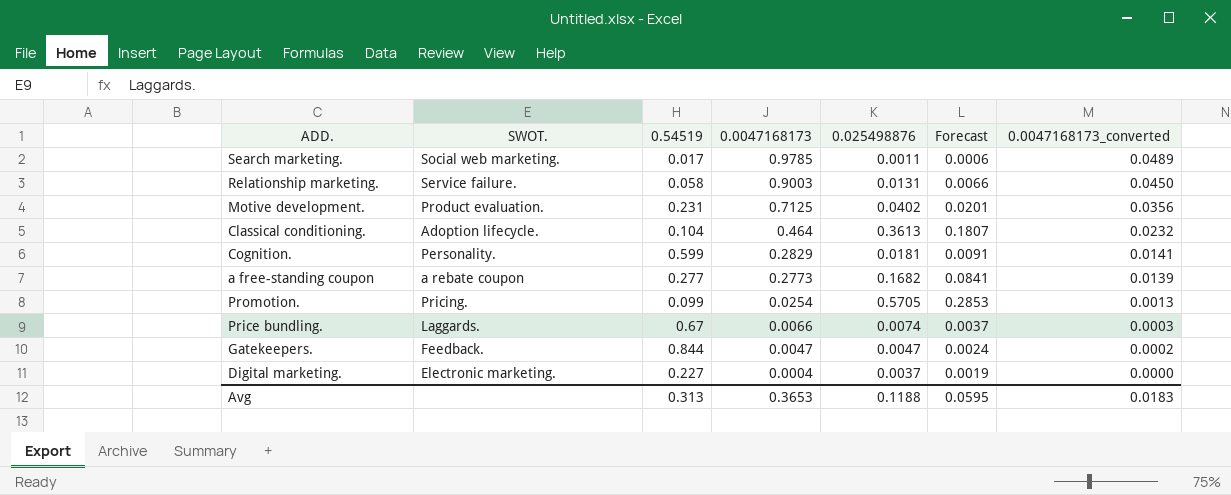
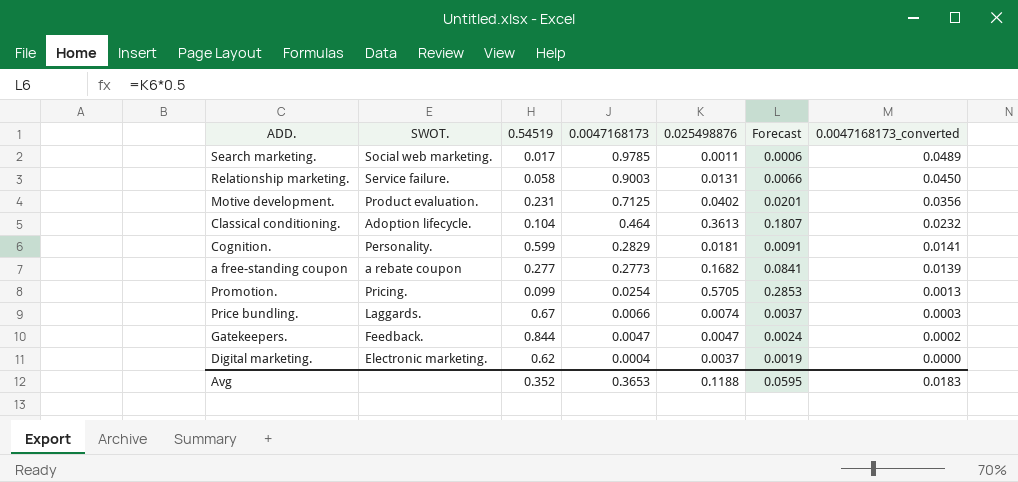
Digital marketing. | 0.54519: 0.227 -> 0.62
Avg | 0.54519: 0.313 -> 0.352

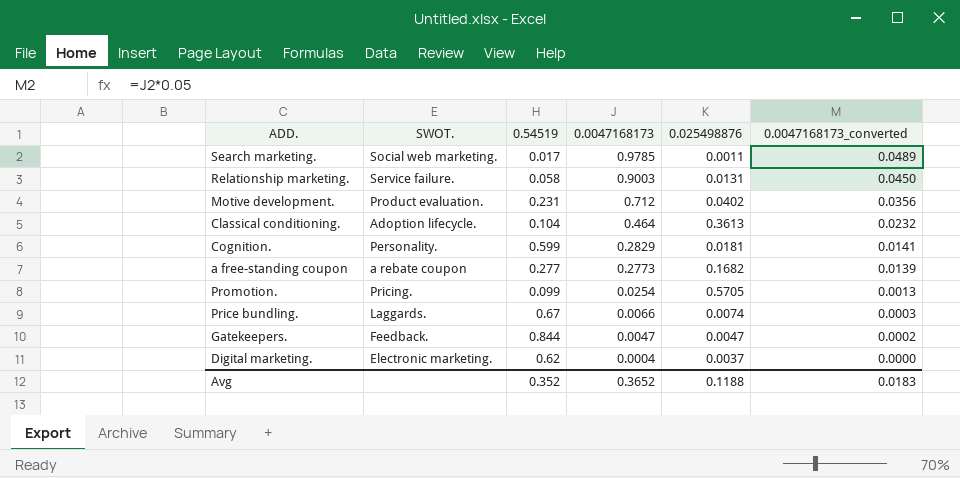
column Forecast | formula: [0.025498876] * 0.5 -> none
Motive development. | 0.0047168173: 0.7125 -> 0.712
Avg | 0.0047168173: 0.3653 -> 0.3652

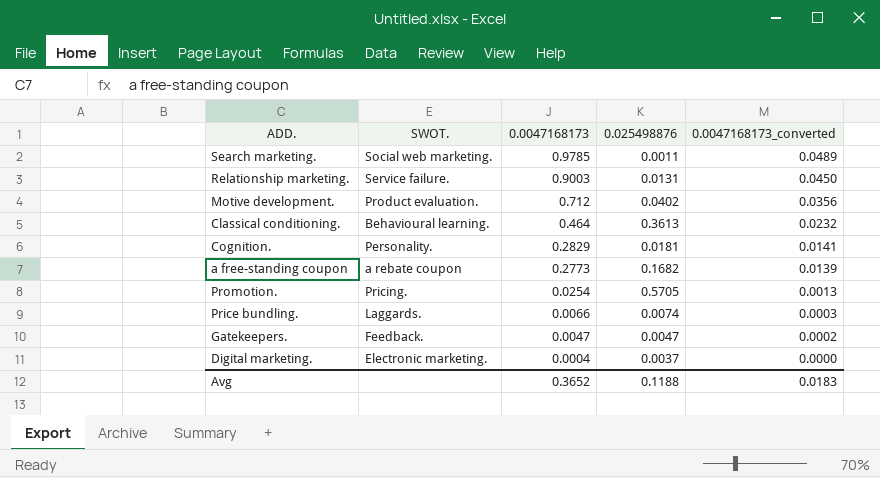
column 0.54519 | position: 3 -> none
Classical conditioning. | SWOT.: Adoption lifecycle. -> Behavioural learning.

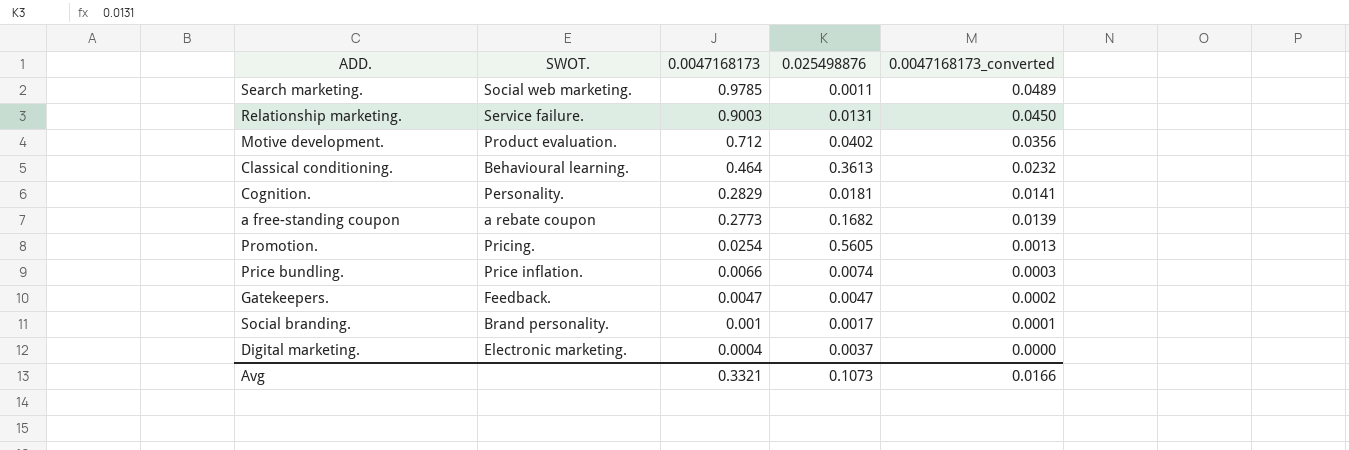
Promotion. | 0.025498876: 0.5705 -> 0.5605
Price bundling. | SWOT.: Laggards. -> Price inflation.
row Social branding.: none -> Brand personality. | 0.001 | 0.0017 | 0.0001
Avg | 0.0047168173: 0.3652 -> 0.3321
Avg | 0.025498876: 0.1188 -> 0.1073
Avg | 0.0047168173_converted: 0.0183 -> 0.0166

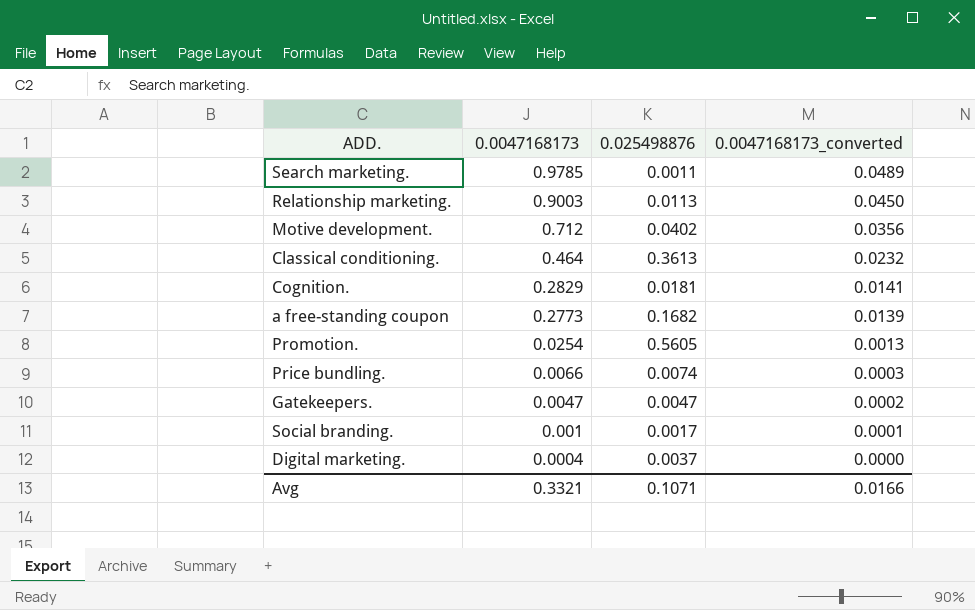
column SWOT. | position: 2 -> none
Relationship marketing. | 0.025498876: 0.0131 -> 0.0113
Avg | 0.025498876: 0.1073 -> 0.1071

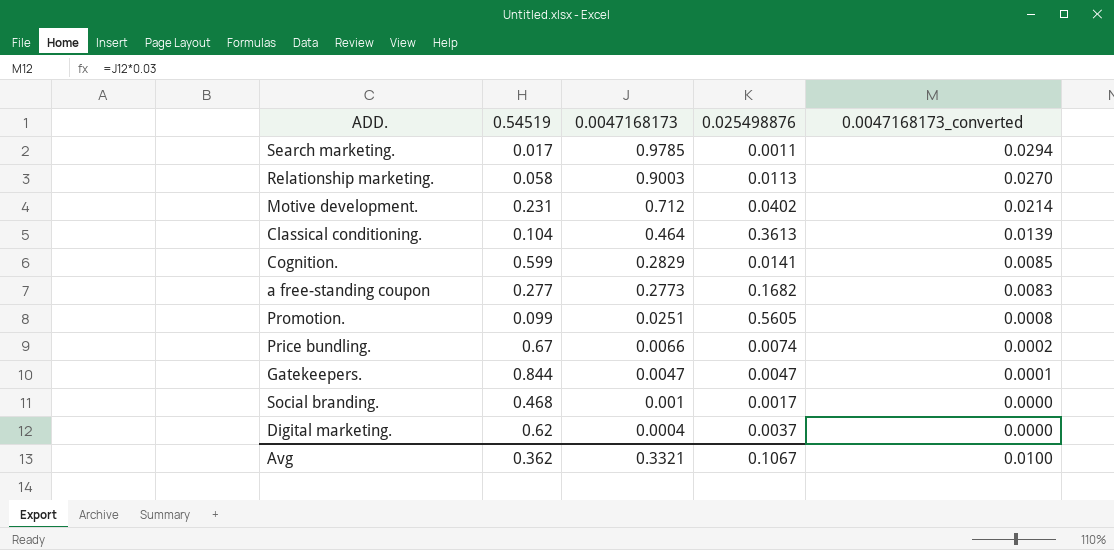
column 0.54519 | position: none -> 2
column 0.0047168173_converted | formula: [0.0047168173] * 0.05 -> [0.0047168173] * 0.03
Cognition. | 0.025498876: 0.0181 -> 0.0141
Promotion. | 0.0047168173: 0.0254 -> 0.0251
Avg | 0.025498876: 0.1071 -> 0.1067
Avg | 0.0047168173_converted: 0.0166 -> 0.0100

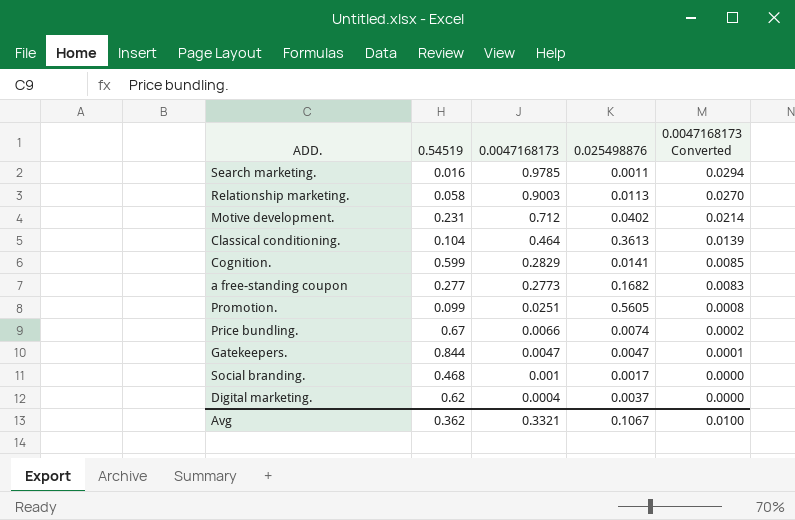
column name: 0.0047168173_converted -> 0.0047168173 Converted
Search marketing. | 0.54519: 0.017 -> 0.016

